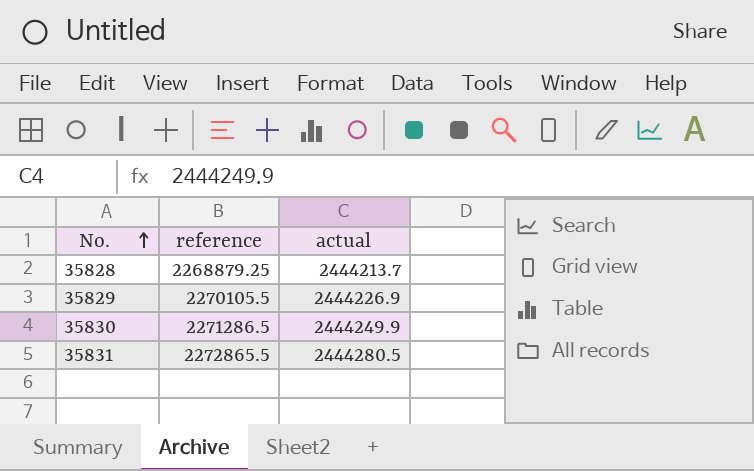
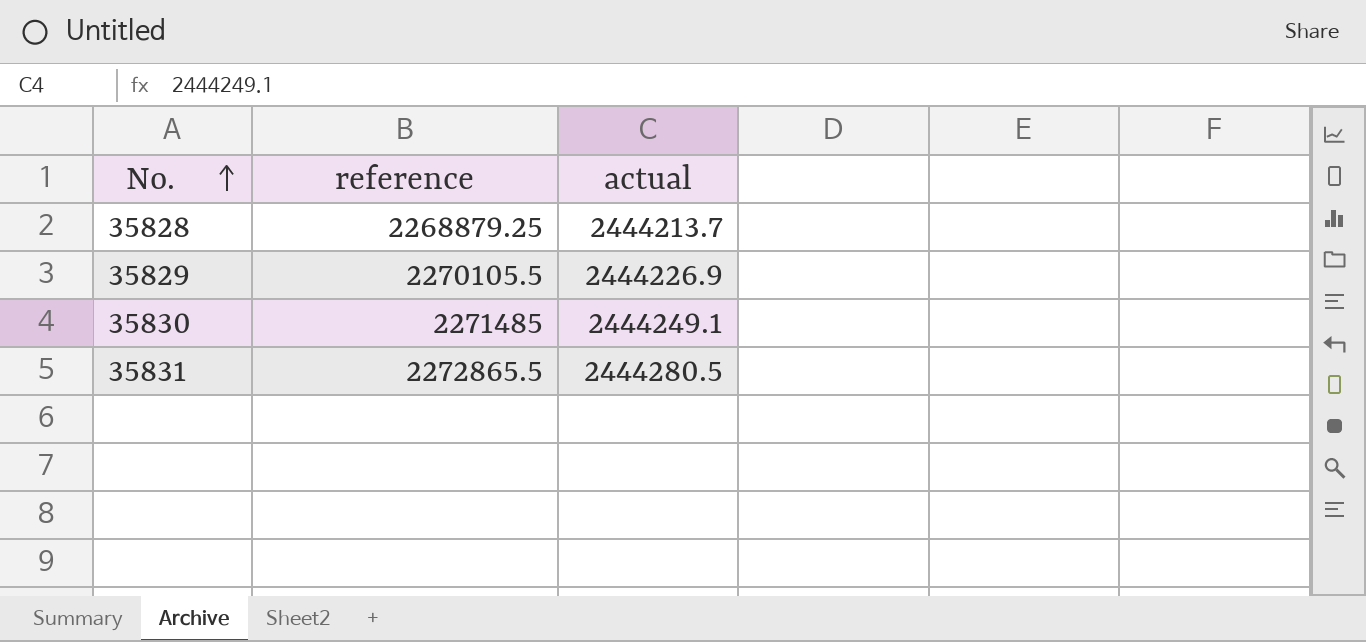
35830 | reference: 2271286.5 -> 2271485
35830 | actual: 2444249.9 -> 2444249.1

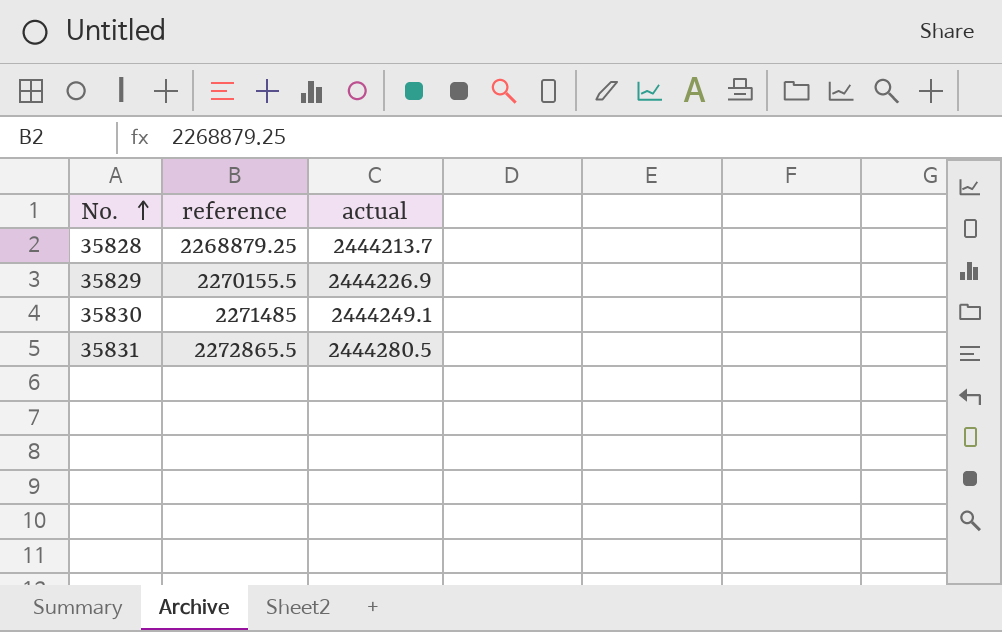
35829 | reference: 2270105.5 -> 2270155.5

